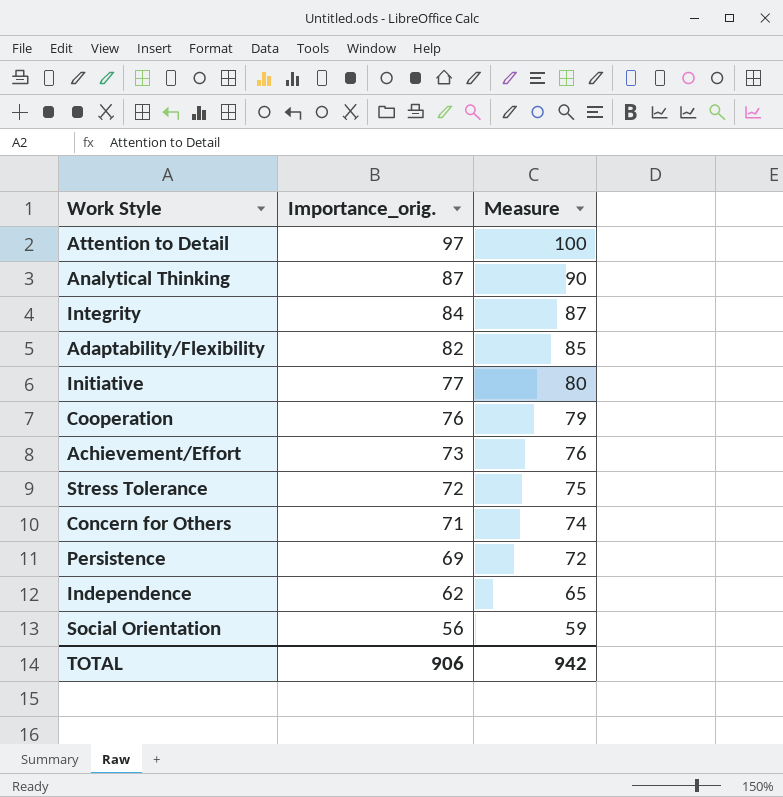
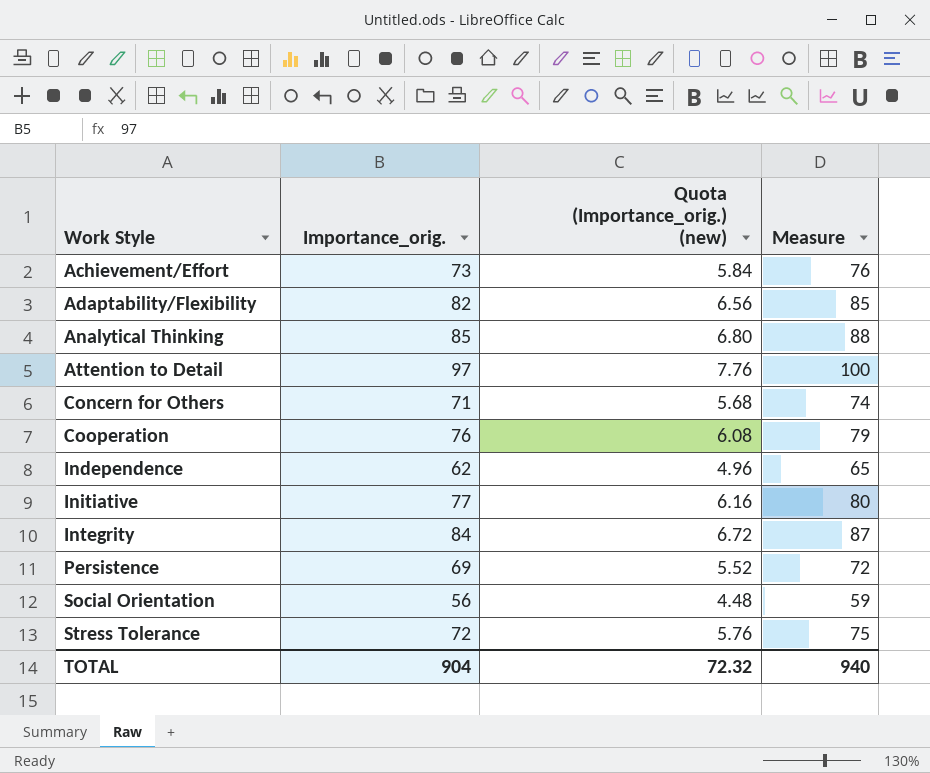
row order: Importance_orig. descending -> Work Style ascending
column Quota (Importance_orig.) (new) | formula: none -> [Importance_orig.] * 0.08
Analytical Thinking | Importance_orig.: 87 -> 85
Analytical Thinking | Measure: 90 -> 88
TOTAL | Importance_orig.: 906 -> 904
TOTAL | Measure: 942 -> 940

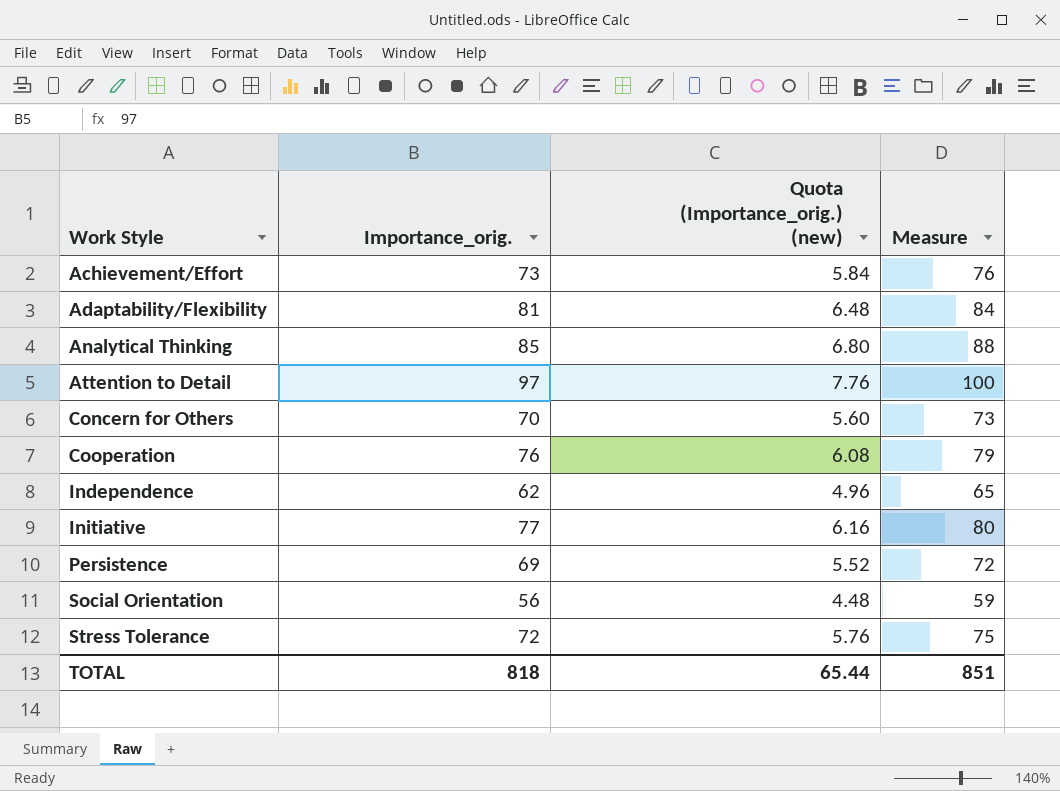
row Integrity: 84 | 6.72 | 87 -> none
Adaptability/Flexibility | Importance_orig.: 82 -> 81
Adaptability/Flexibility | Quota (Importance_orig.) (new): 6.56 -> 6.48
Adaptability/Flexibility | Measure: 85 -> 84
Concern for Others | Importance_orig.: 71 -> 70
Concern for Others | Quota (Importance_orig.) (new): 5.68 -> 5.60
Concern for Others | Measure: 74 -> 73
TOTAL | Importance_orig.: 904 -> 818
TOTAL | Quota (Importance_orig.) (new): 72.32 -> 65.44
TOTAL | Measure: 940 -> 851

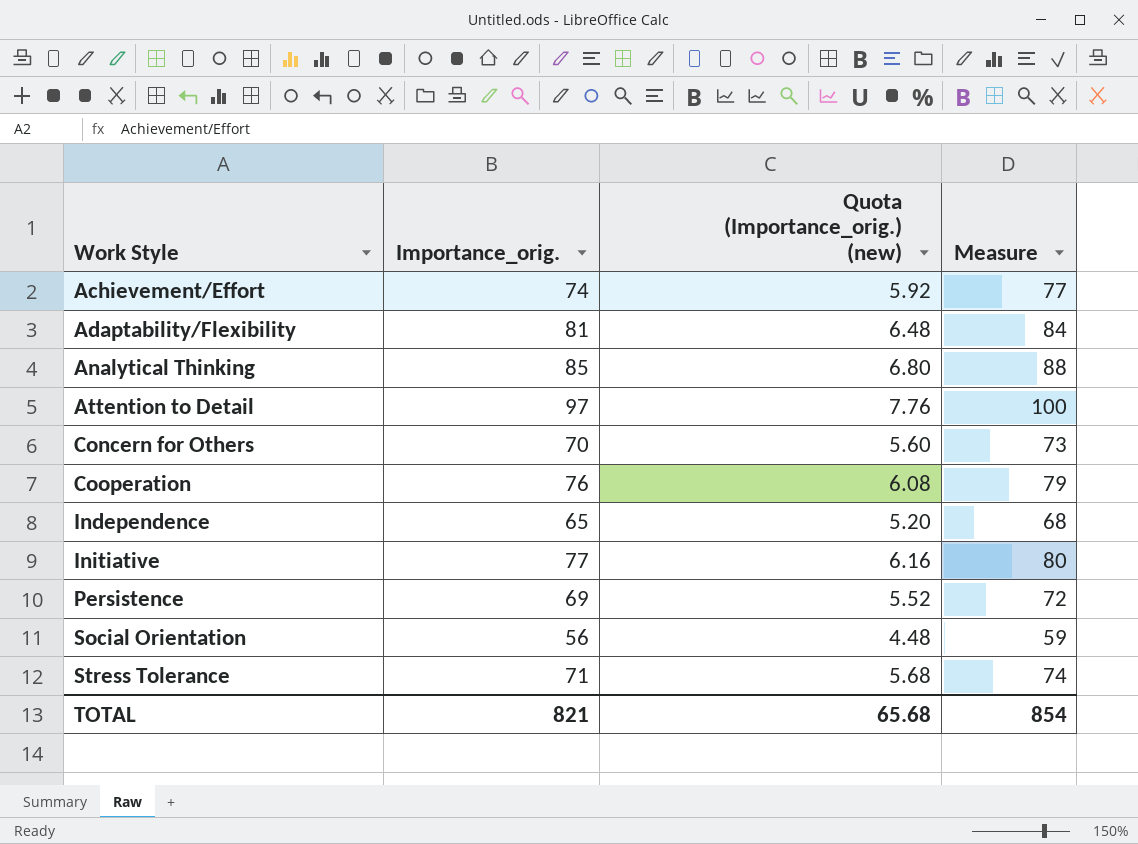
Achievement/Effort | Importance_orig.: 73 -> 74
Achievement/Effort | Quota (Importance_orig.) (new): 5.84 -> 5.92
Achievement/Effort | Measure: 76 -> 77
Independence | Importance_orig.: 62 -> 65
Independence | Quota (Importance_orig.) (new): 4.96 -> 5.20
Independence | Measure: 65 -> 68
Stress Tolerance | Importance_orig.: 72 -> 71
Stress Tolerance | Quota (Importance_orig.) (new): 5.76 -> 5.68
Stress Tolerance | Measure: 75 -> 74
TOTAL | Importance_orig.: 818 -> 821
TOTAL | Quota (Importance_orig.) (new): 65.44 -> 65.68
TOTAL | Measure: 851 -> 854

